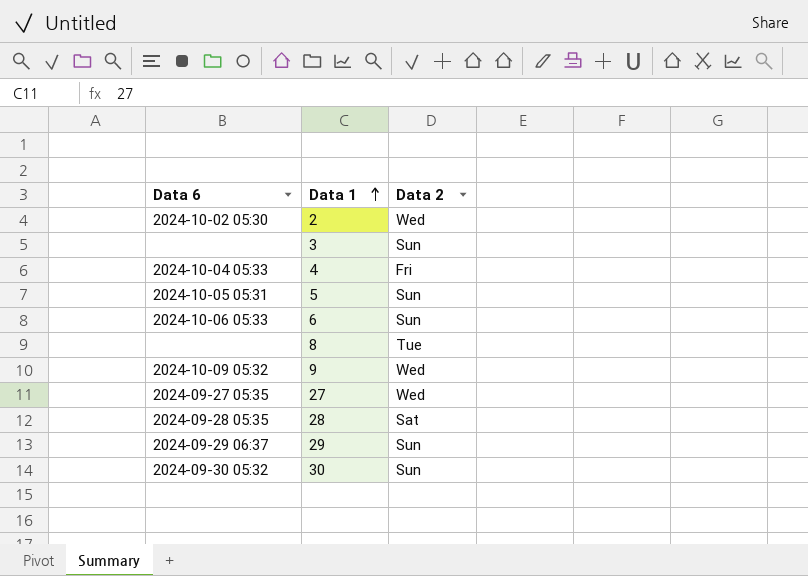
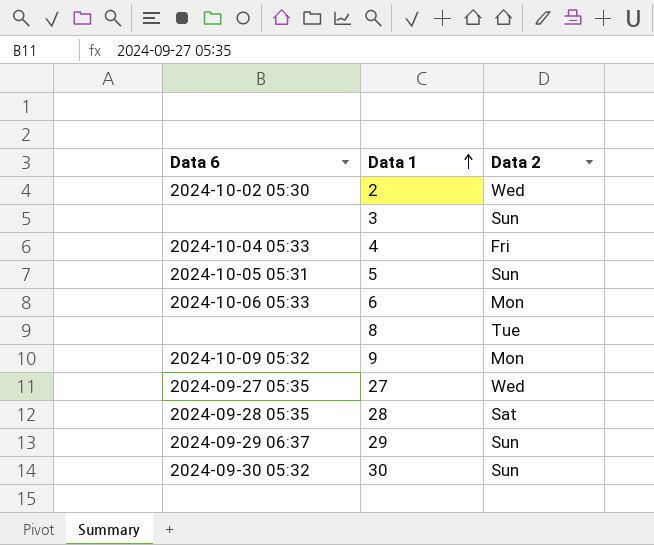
6 | Data 2: Sun -> Mon
9 | Data 2: Wed -> Mon

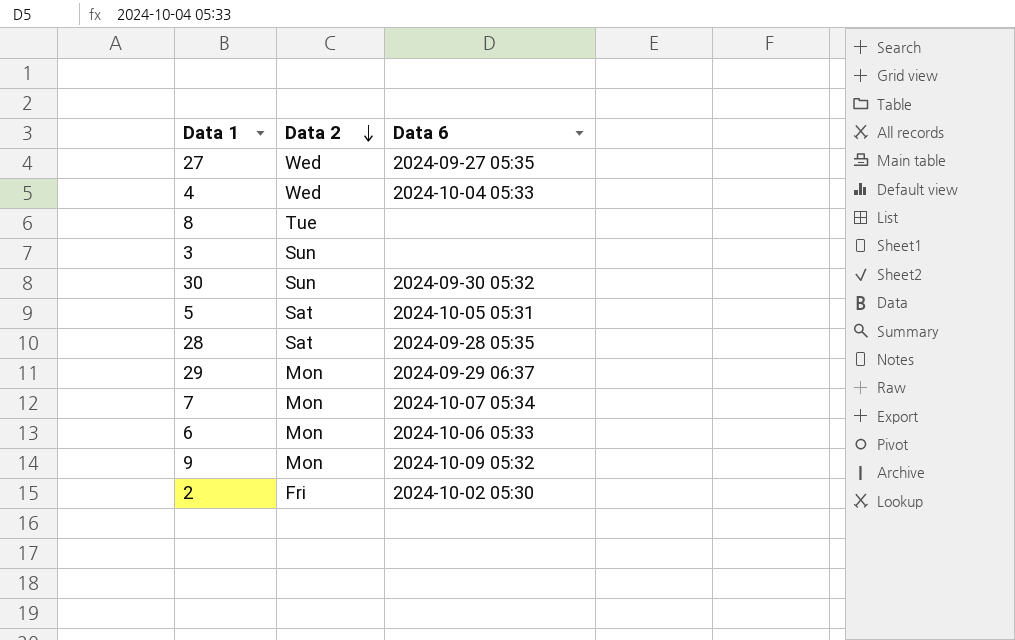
row order: Data 1 ascending -> Data 2 descending
column Data 6 | position: 1 -> 3
4 | Data 2: Fri -> Wed
5 | Data 2: Sun -> Sat
29 | Data 2: Sun -> Mon
row 7: none -> Mon | 2024-10-07 05:34
2 | Data 2: Wed -> Fri

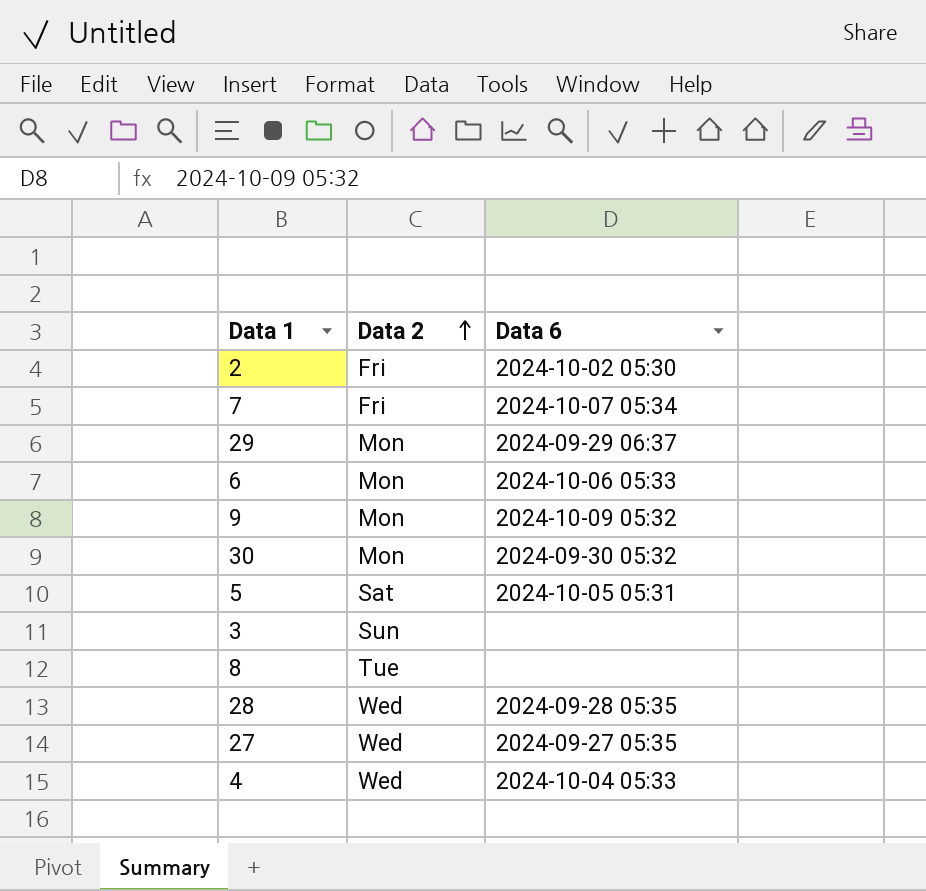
row order: Data 2 descending -> Data 2 ascending
7 | Data 2: Mon -> Fri
30 | Data 2: Sun -> Mon
28 | Data 2: Sat -> Wed

